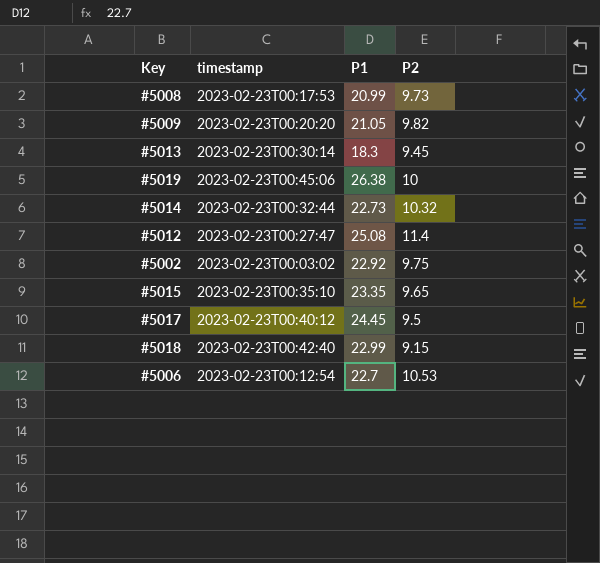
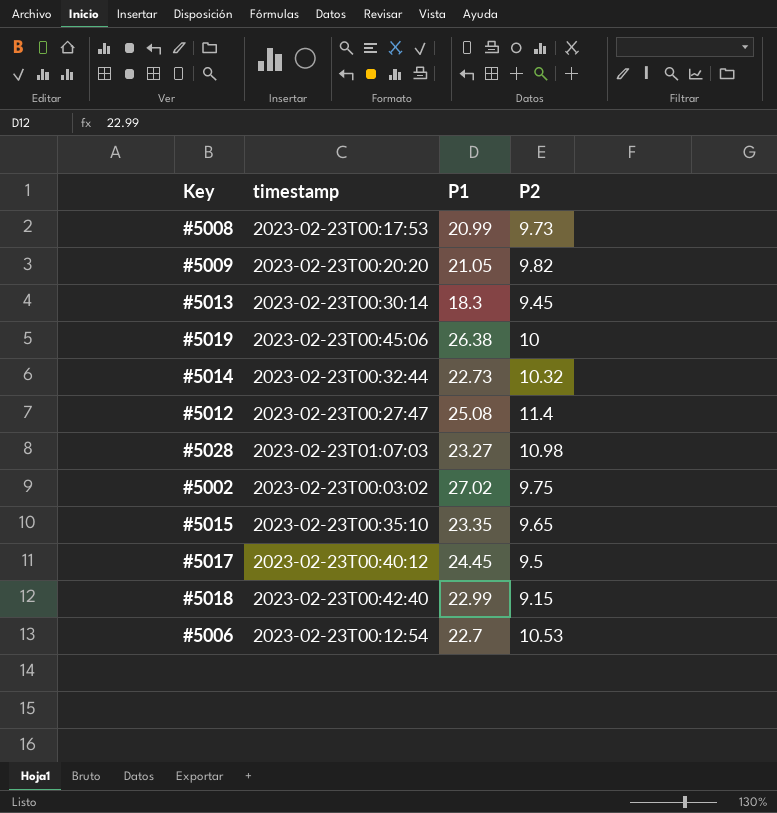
row #5028: none -> 2023-02-23T01:07:03 | 23.27 | 10.98
#5002 | P1: 22.92 -> 27.02

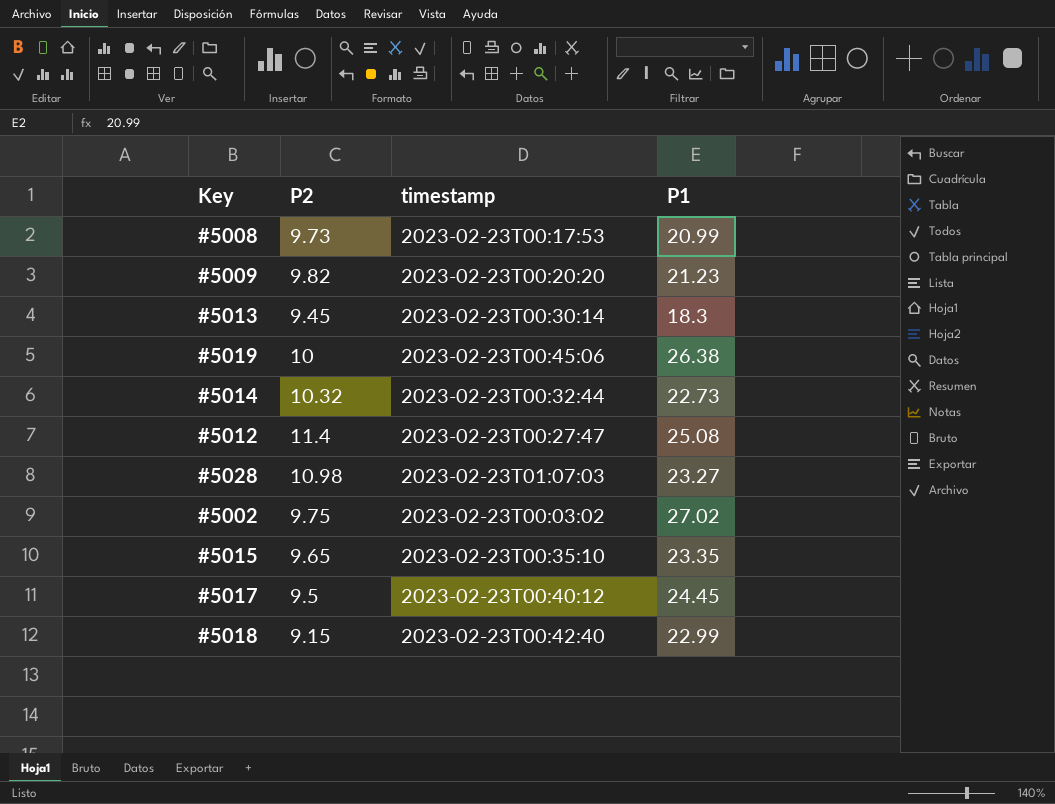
column P2 | position: 4 -> 2
row #5006: 2023-02-23T00:12:54 | 22.7 | 10.53 -> none
#5009 | P1: 21.05 -> 21.23

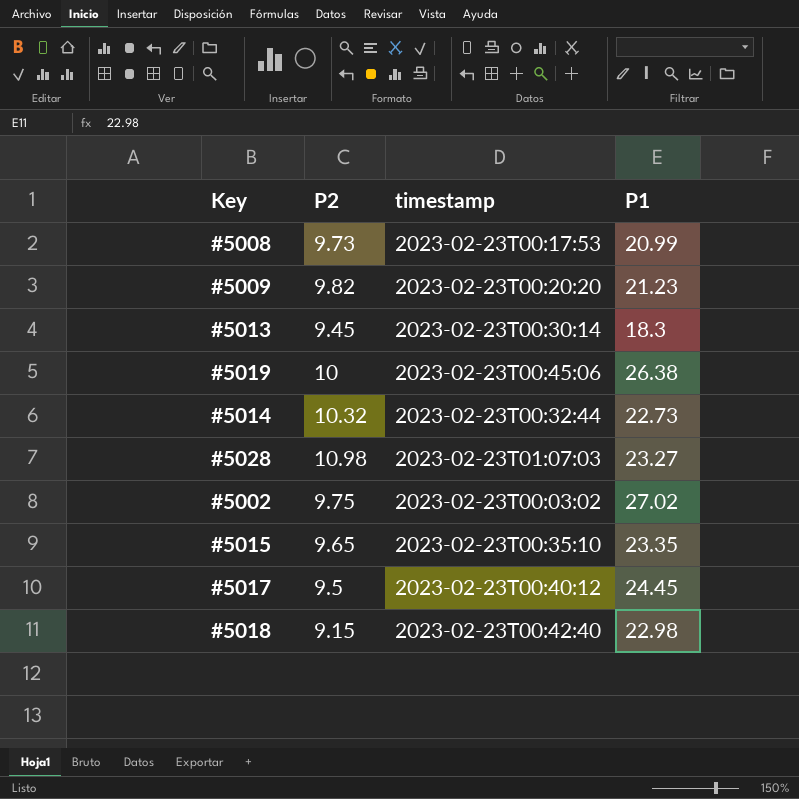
row #5012: 11.4 | 2023-02-23T00:27:47 | 25.08 -> none
#5018 | P1: 22.99 -> 22.98

